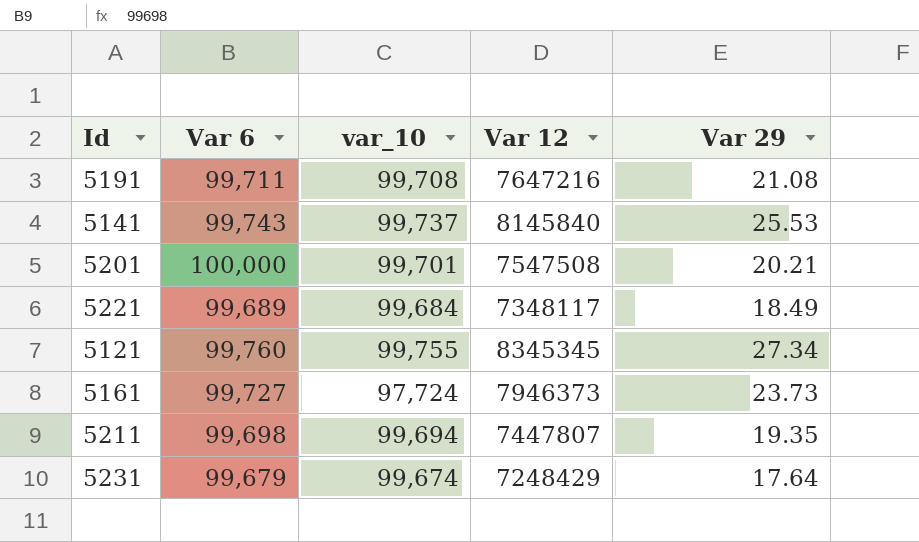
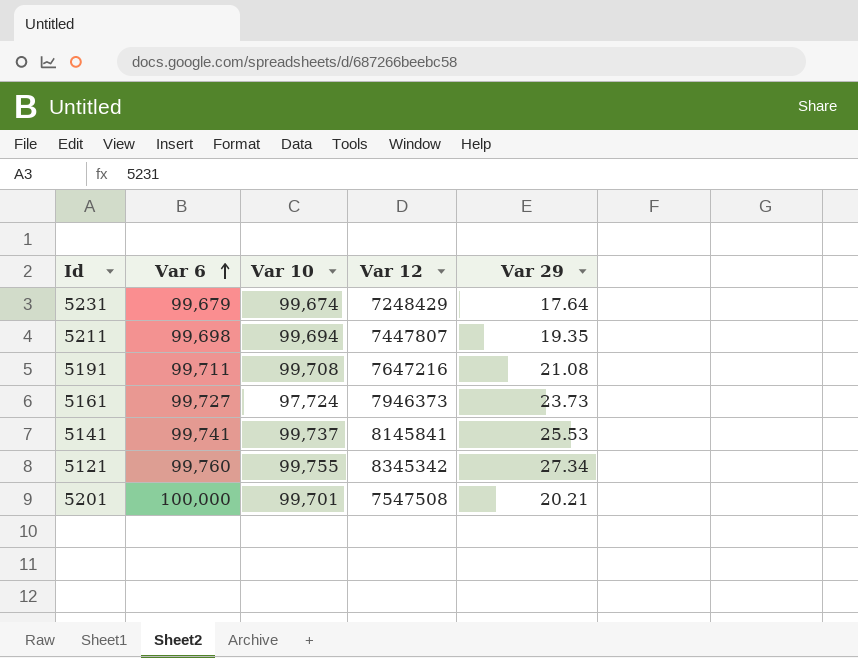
row order: none -> Var 6 ascending
column name: var_10 -> Var 10
row 5221: 99,689 | 99,684 | 7348117 | 18.49 -> none
5141 | Var 6: 99,743 -> 99,741
5141 | Var 12: 8145840 -> 8145841
5121 | Var 12: 8345345 -> 8345342

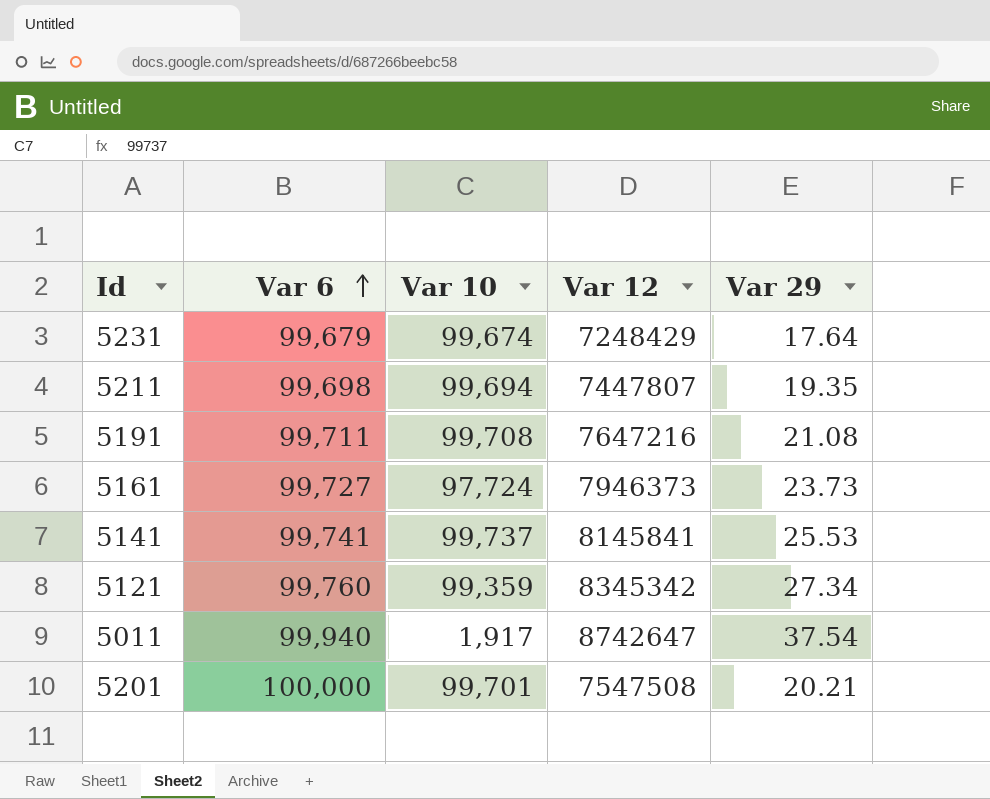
5121 | Var 10: 99,755 -> 99,359
row 5011: none -> 99,940 | 1,917 | 8742647 | 37.54

